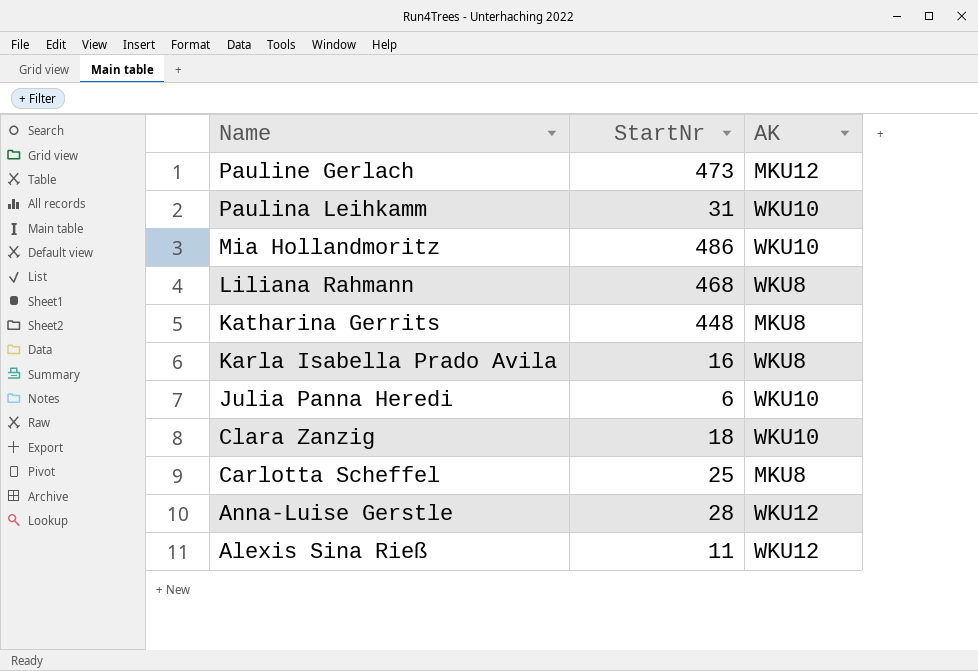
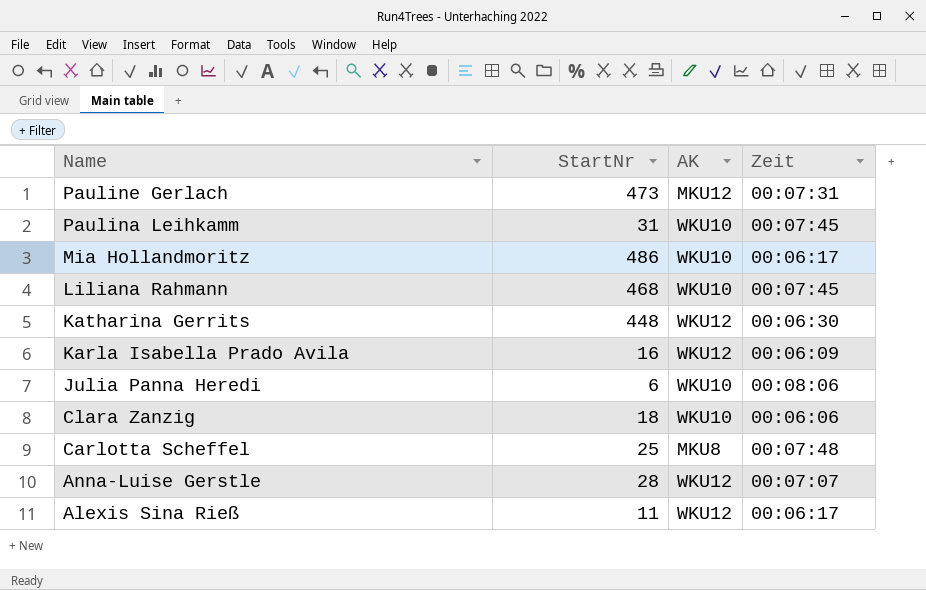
column Zeit | position: none -> 4
Liliana Rahmann | AK: WKU8 -> WKU10
Katharina Gerrits | AK: MKU8 -> WKU12
Karla Isabella Prado Avila | AK: WKU8 -> WKU12

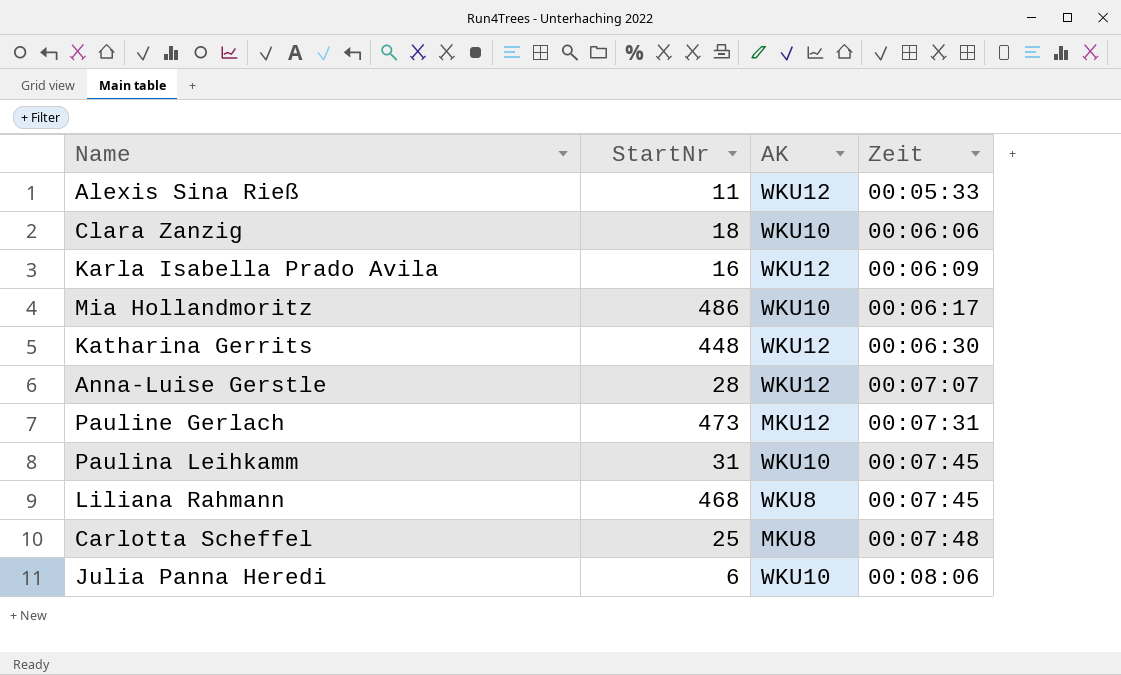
row order: Name descending -> Zeit ascending
Alexis Sina Rieß | Zeit: 00:06:17 -> 00:05:33
Liliana Rahmann | AK: WKU10 -> WKU8

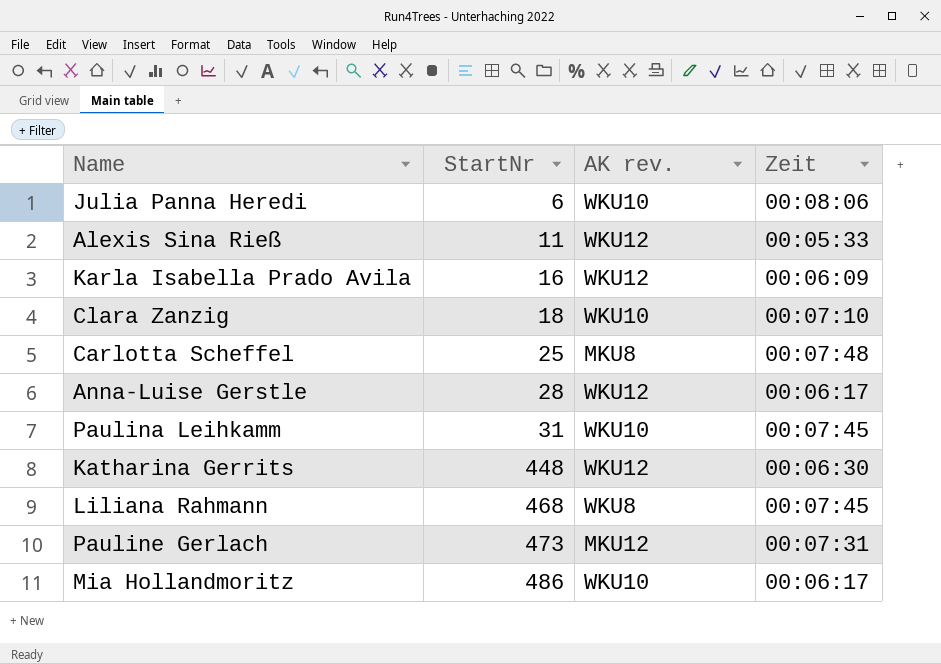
row order: Zeit ascending -> StartNr ascending
column name: AK -> AK rev.
Clara Zanzig | Zeit: 00:06:06 -> 00:07:10
Anna-Luise Gerstle | Zeit: 00:07:07 -> 00:06:17

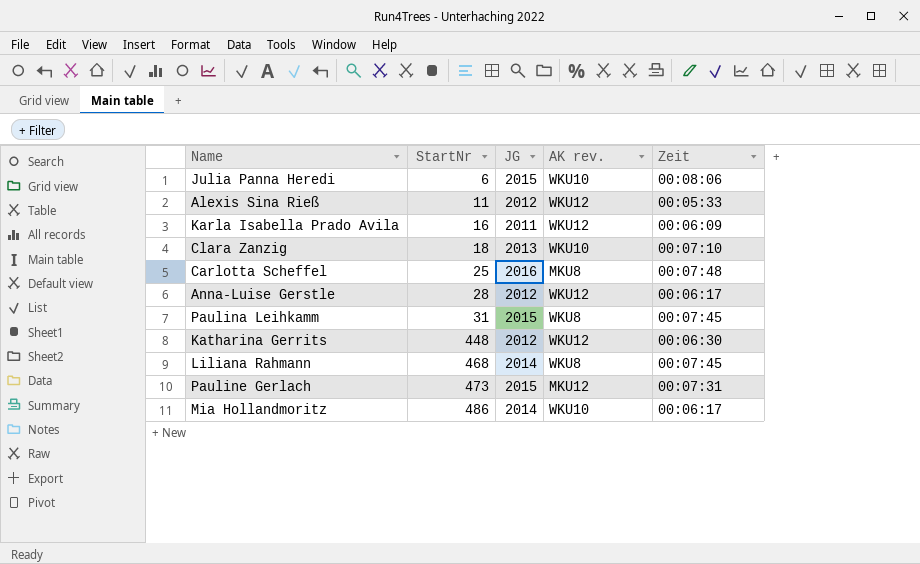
column JG | position: none -> 3
Paulina Leihkamm | AK rev.: WKU10 -> WKU8

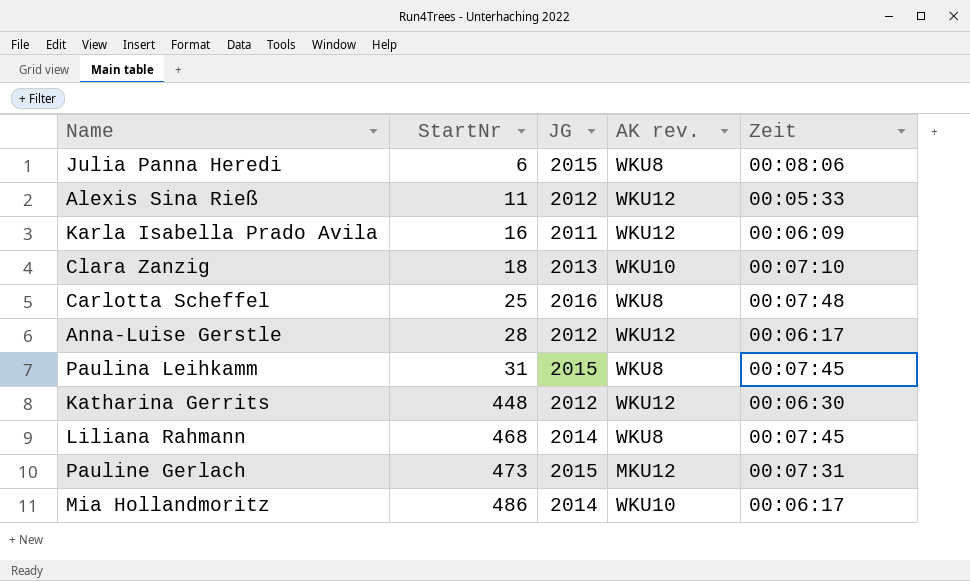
Julia Panna Heredi | AK rev.: WKU10 -> WKU8
Carlotta Scheffel | AK rev.: MKU8 -> WKU8

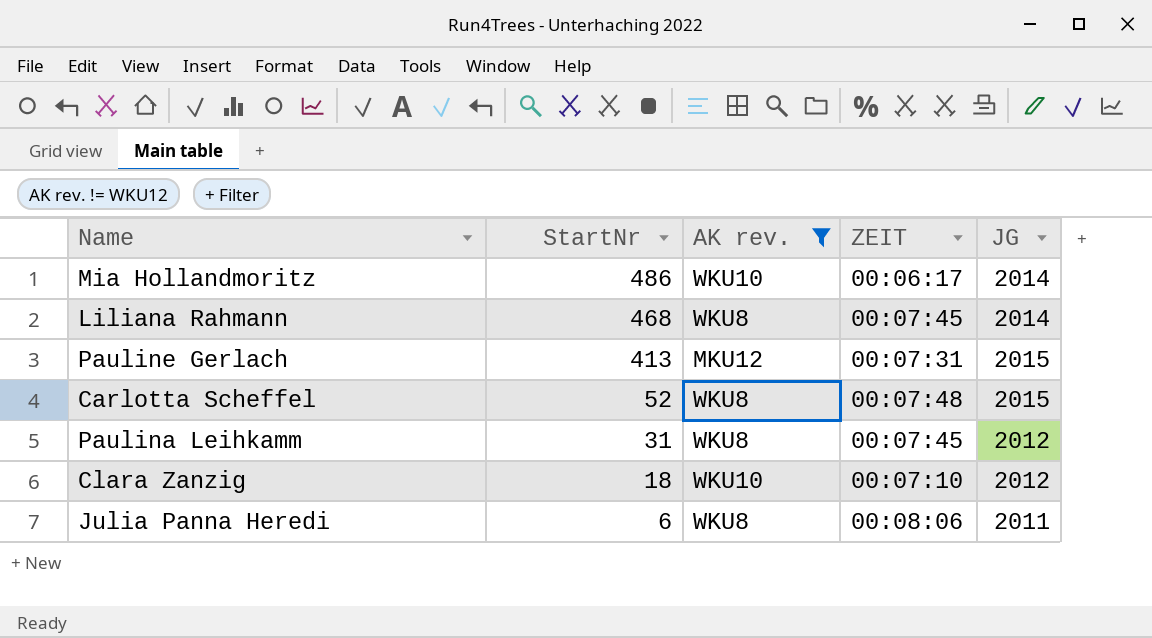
filter: none -> AK rev. != WKU12
row order: StartNr ascending -> StartNr descending
column name: Zeit -> ZEIT
column JG | position: 3 -> 5
Pauline Gerlach | StartNr: 473 -> 413
Carlotta Scheffel | StartNr: 25 -> 52
Carlotta Scheffel | JG: 2016 -> 2015
Paulina Leihkamm | JG: 2015 -> 2012
Clara Zanzig | JG: 2013 -> 2012
Julia Panna Heredi | JG: 2015 -> 2011

